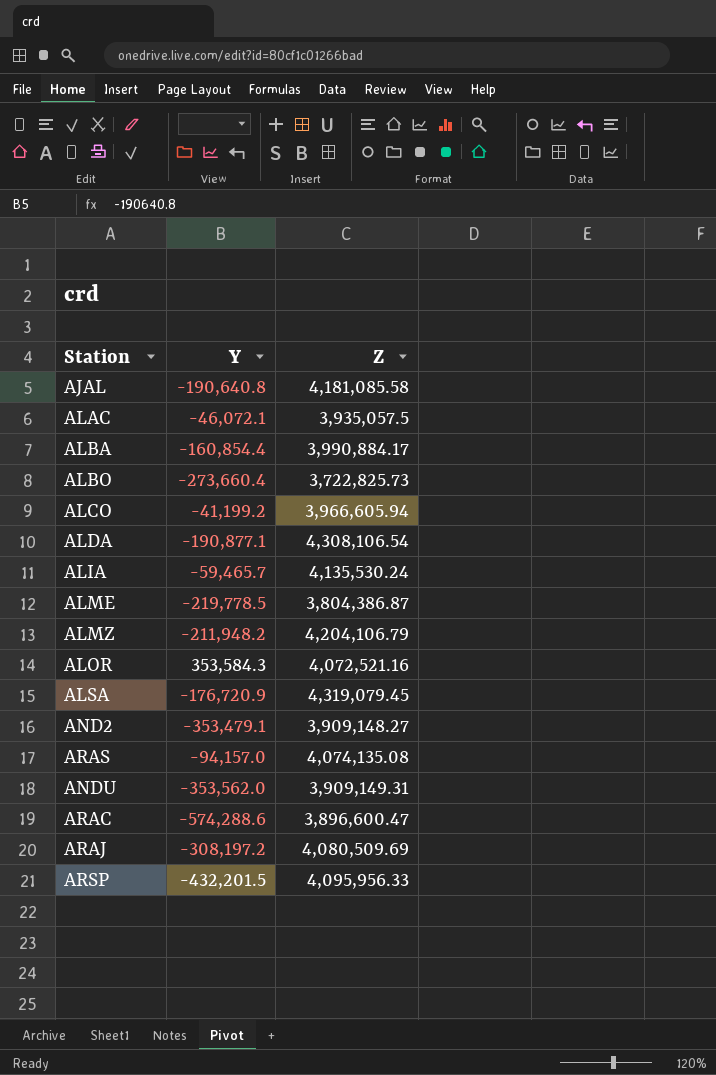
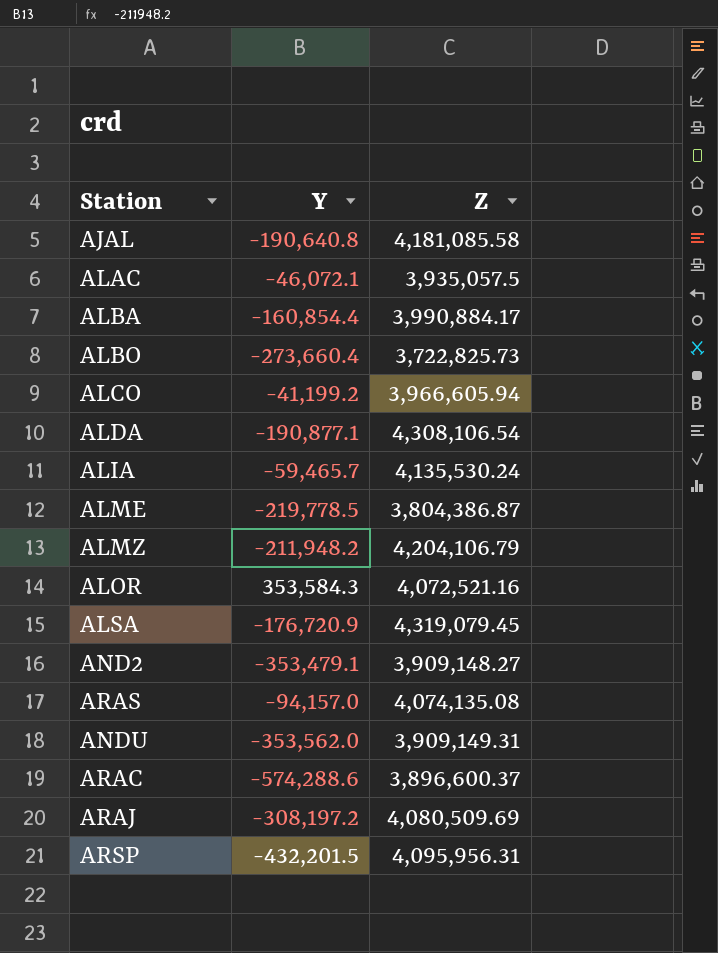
ARAC | Z: 3,896,600.47 -> 3,896,600.37
ARSP | Z: 4,095,956.33 -> 4,095,956.31

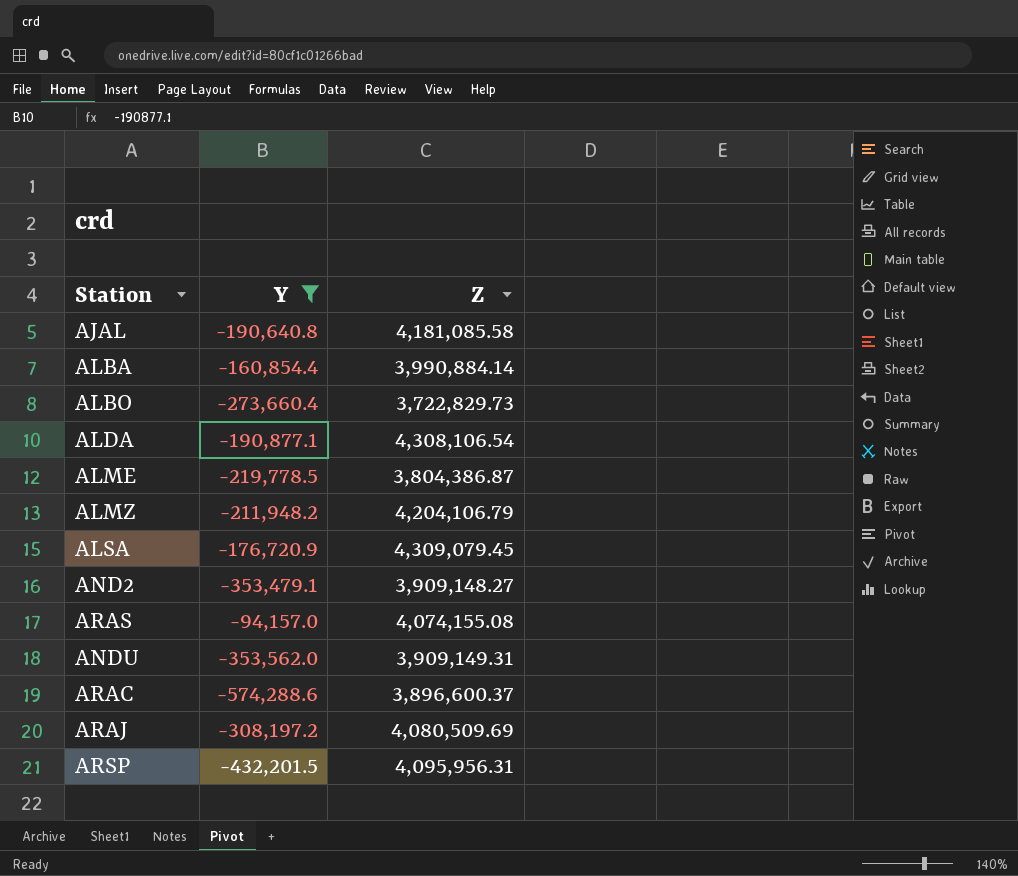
filter: none -> Y <= -94,157.0
ALBA | Z: 3,990,884.17 -> 3,990,884.14
ALBO | Z: 3,722,825.73 -> 3,722,829.73
ALSA | Z: 4,319,079.45 -> 4,309,079.45
ARAS | Z: 4,074,135.08 -> 4,074,155.08

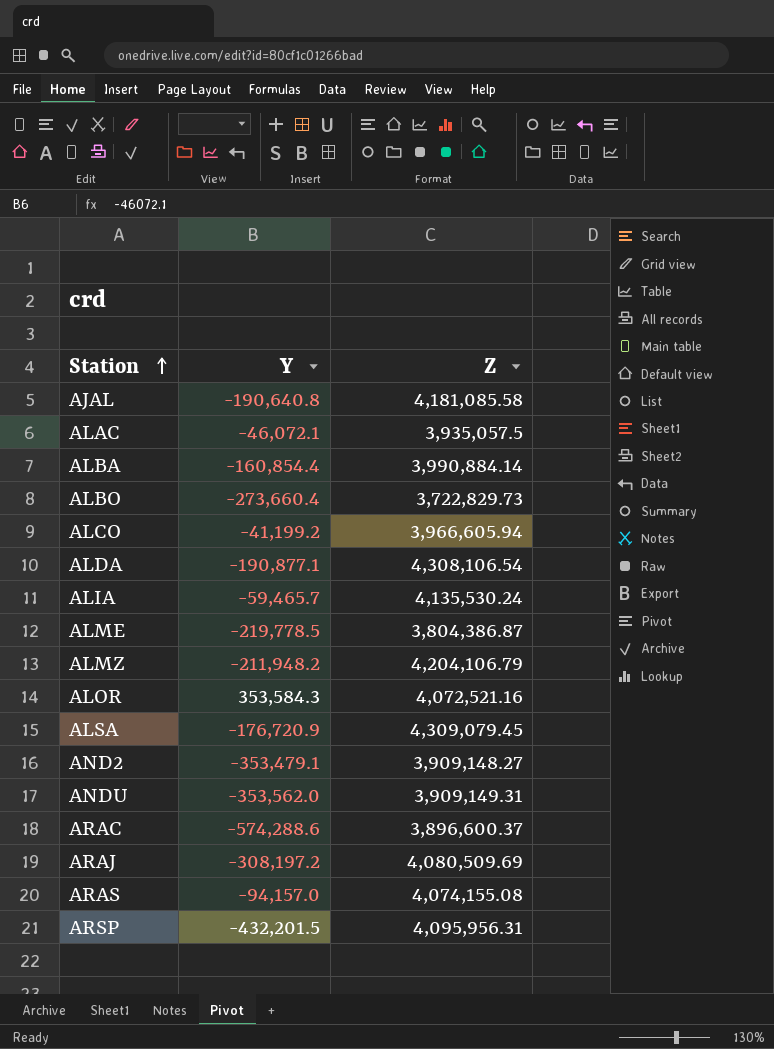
filter: Y <= -94,157.0 -> none
row order: none -> Station ascending

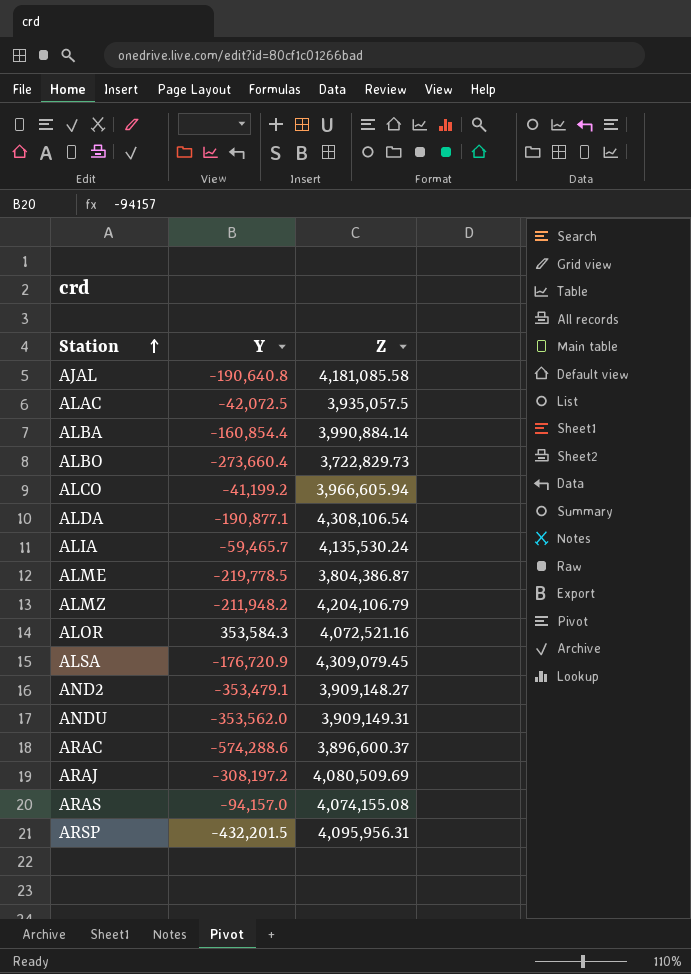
ALAC | Y: -46,072.1 -> -42,072.5

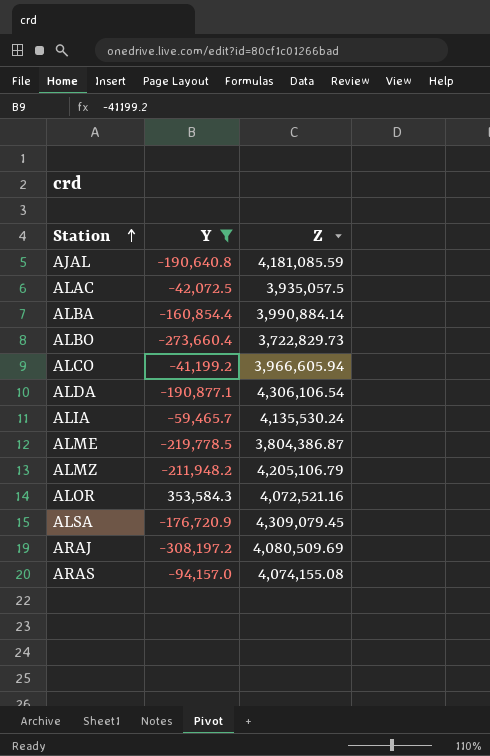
filter: none -> Y >= -308,197.2
AJAL | Z: 4,181,085.58 -> 4,181,085.59
ALDA | Z: 4,308,106.54 -> 4,306,106.54
ALMZ | Z: 4,204,106.79 -> 4,205,106.79

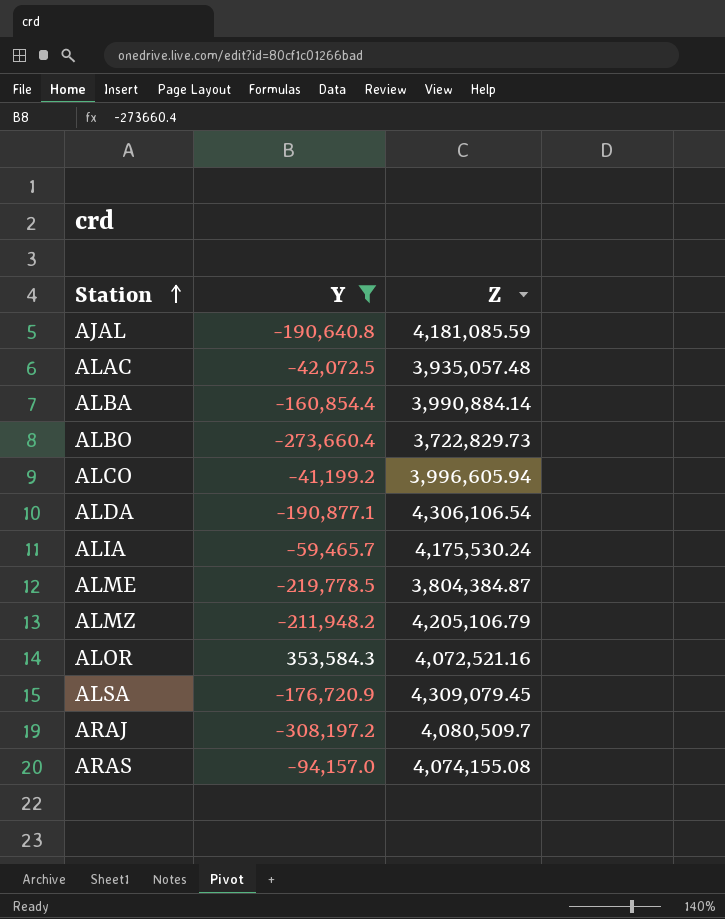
ALAC | Z: 3,935,057.5 -> 3,935,057.48
ALCO | Z: 3,966,605.94 -> 3,996,605.94
ALIA | Z: 4,135,530.24 -> 4,175,530.24
ALME | Z: 3,804,386.87 -> 3,804,384.87
ARAJ | Z: 4,080,509.69 -> 4,080,509.7

